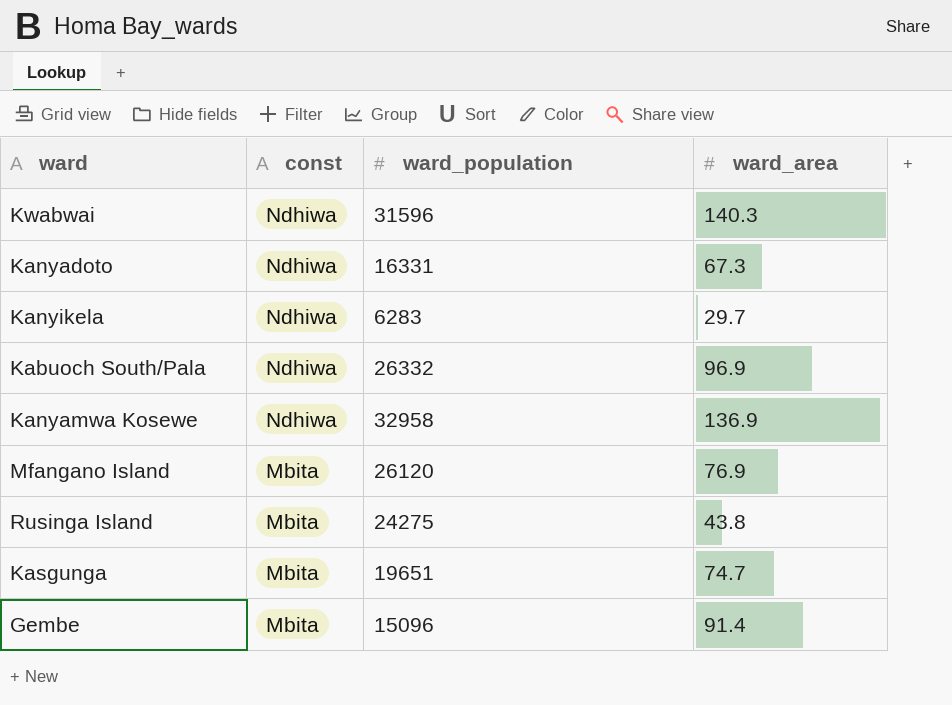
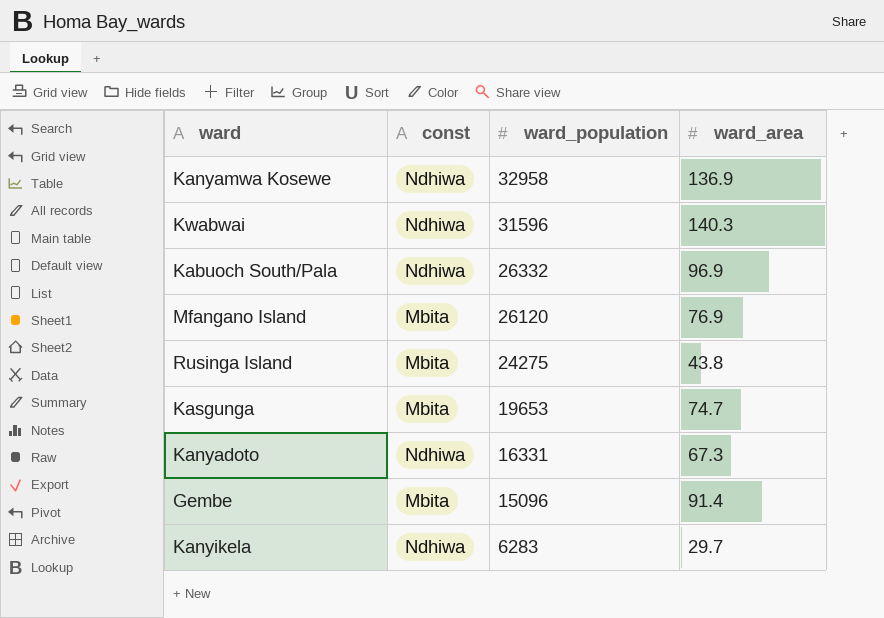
row order: const descending -> ward_population descending
Kasgunga | ward_population: 19651 -> 19653

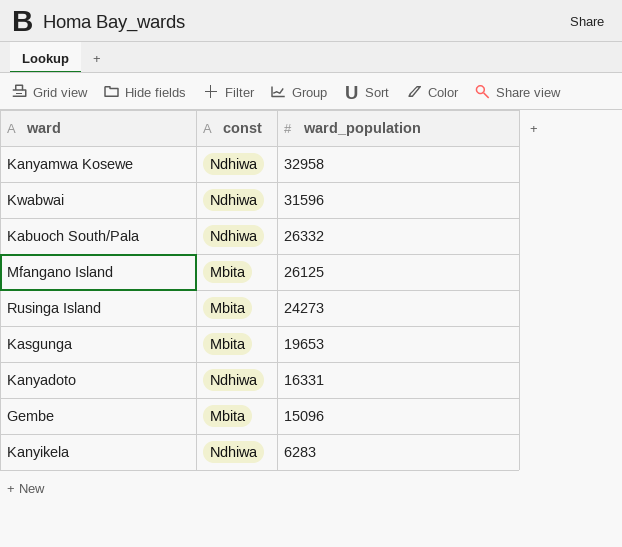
column ward_area | position: 4 -> none
Mfangano Island | ward_population: 26120 -> 26125
Rusinga Island | ward_population: 24275 -> 24273

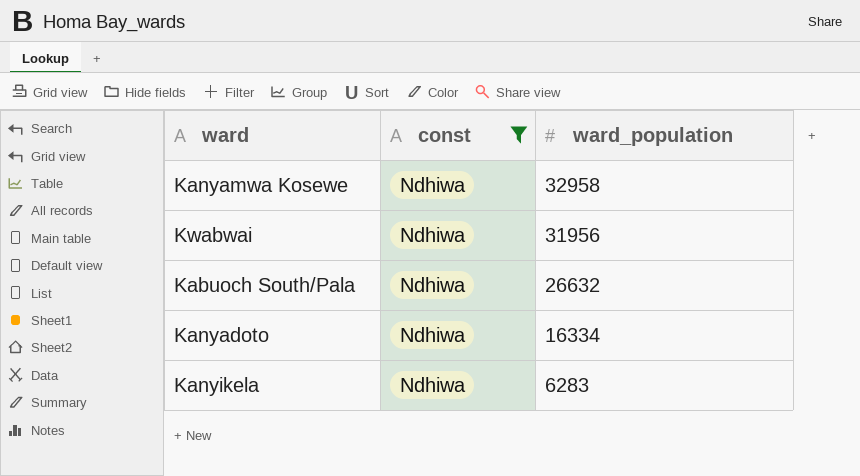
filter: none -> const = Ndhiwa
Kwabwai | ward_population: 31596 -> 31956
Kabuoch South/Pala | ward_population: 26332 -> 26632
Kanyadoto | ward_population: 16331 -> 16334

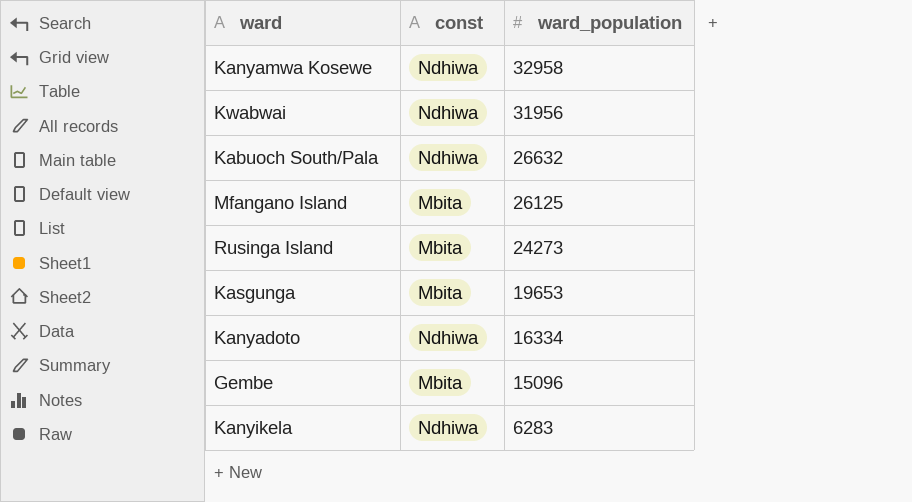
filter: const = Ndhiwa -> none

